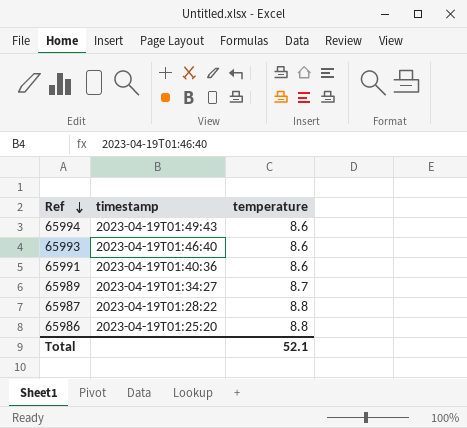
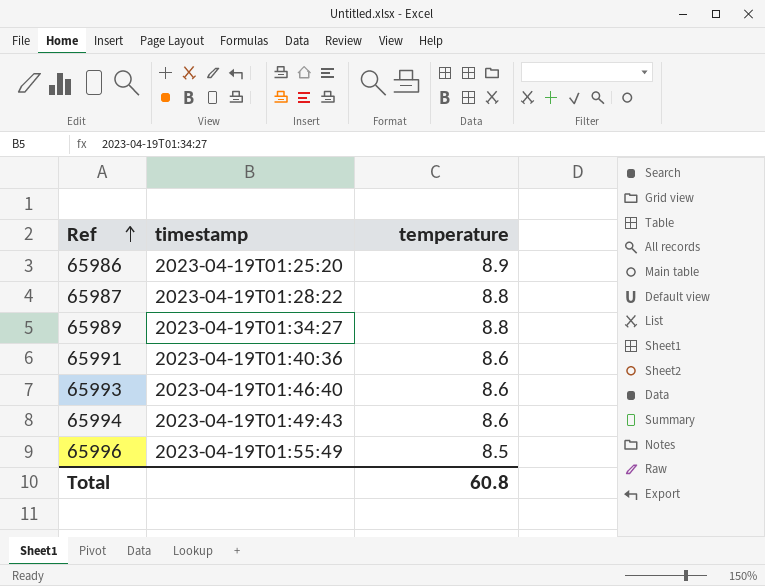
row order: Ref descending -> Ref ascending
65986 | temperature: 8.8 -> 8.9
65989 | temperature: 8.7 -> 8.8
row 65996: none -> 2023-04-19T01:55:49 | 8.5
Total | temperature: 52.1 -> 60.8

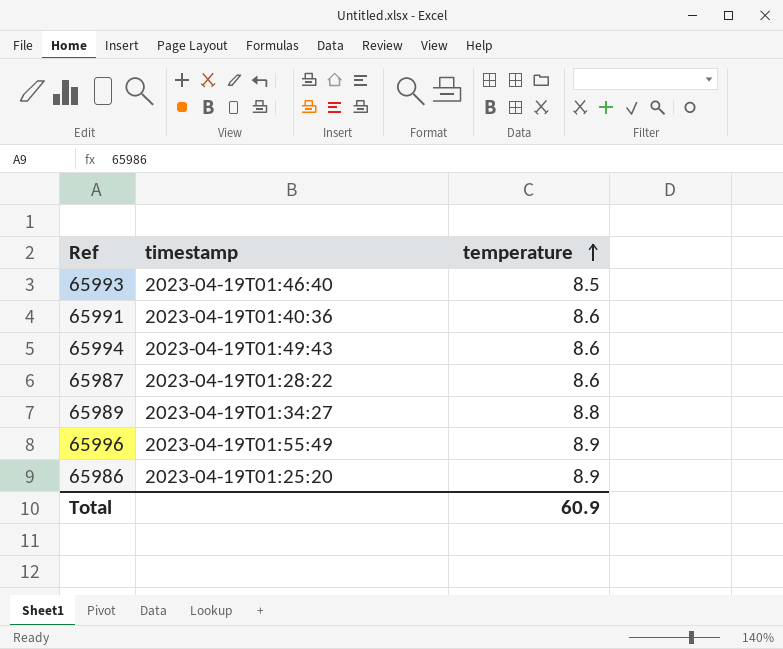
row order: Ref ascending -> temperature ascending
65993 | temperature: 8.6 -> 8.5
65987 | temperature: 8.8 -> 8.6
65996 | temperature: 8.5 -> 8.9
Total | temperature: 60.8 -> 60.9

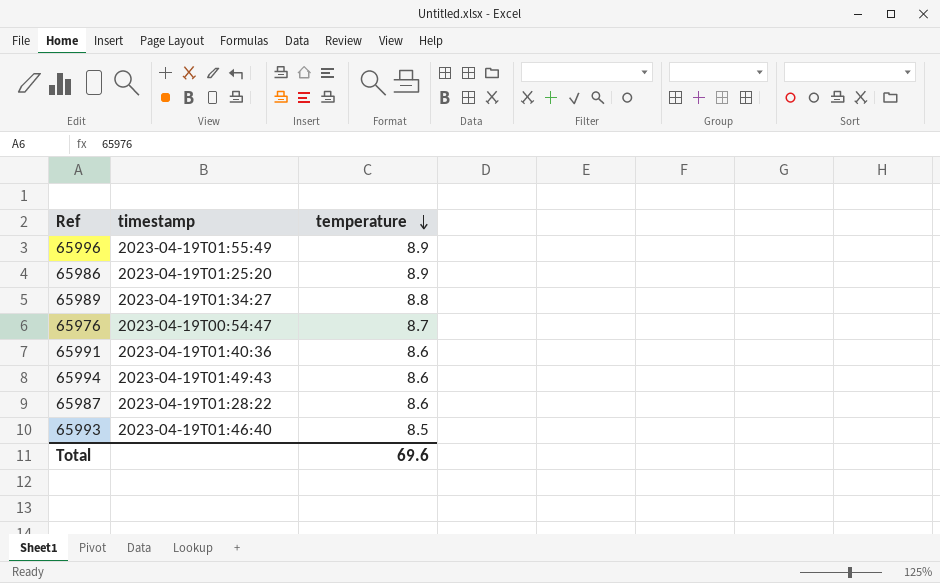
row order: temperature ascending -> temperature descending
row 65976: none -> 2023-04-19T00:54:47 | 8.7
Total | temperature: 60.9 -> 69.6

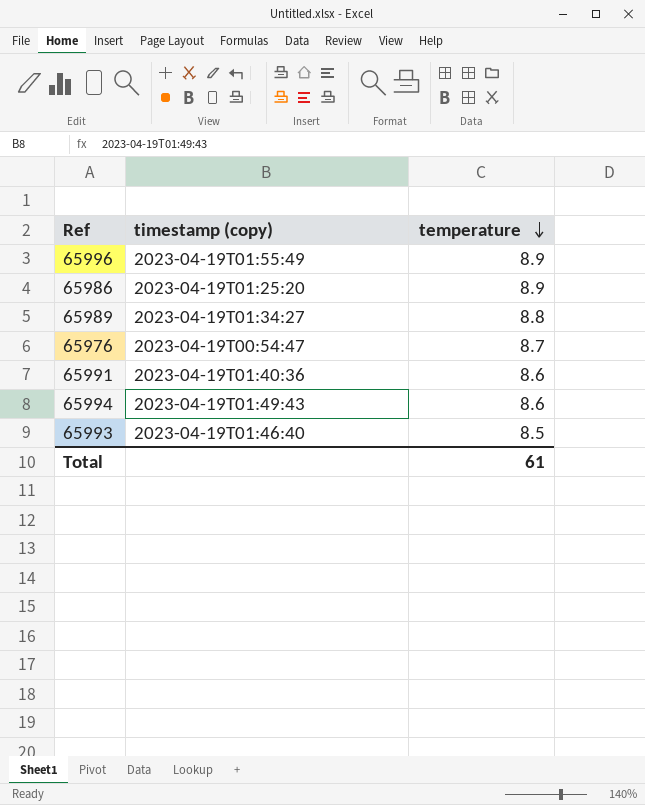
column name: timestamp -> timestamp (copy)
row 65987: 2023-04-19T01:28:22 | 8.6 -> none
Total | temperature: 69.6 -> 61

